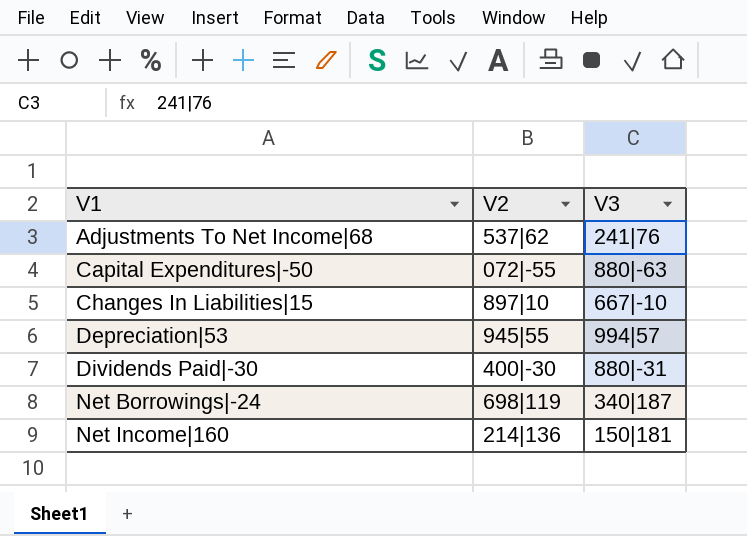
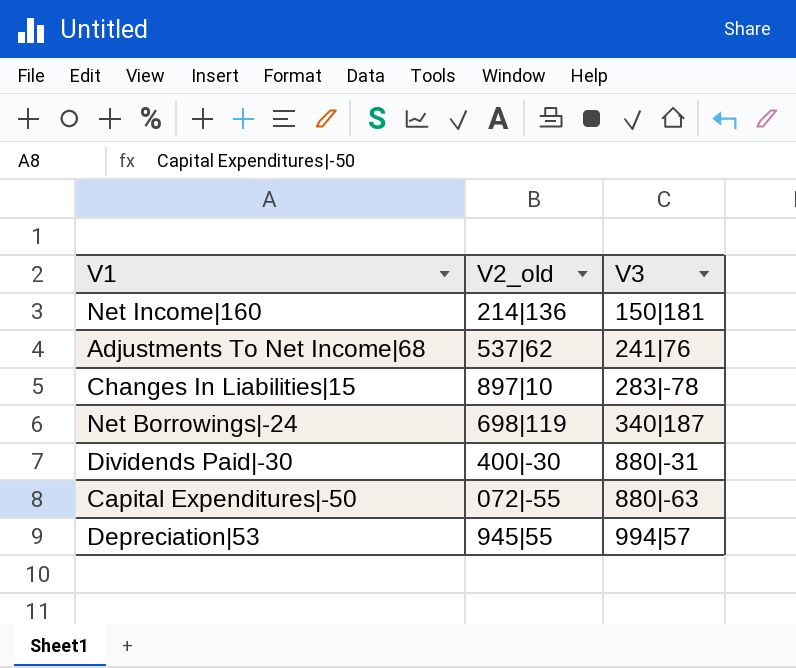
row order: V1 ascending -> V3 ascending
column name: V2 -> V2_old
Changes In Liabilities|15 | V3: 667|-10 -> 283|-78

